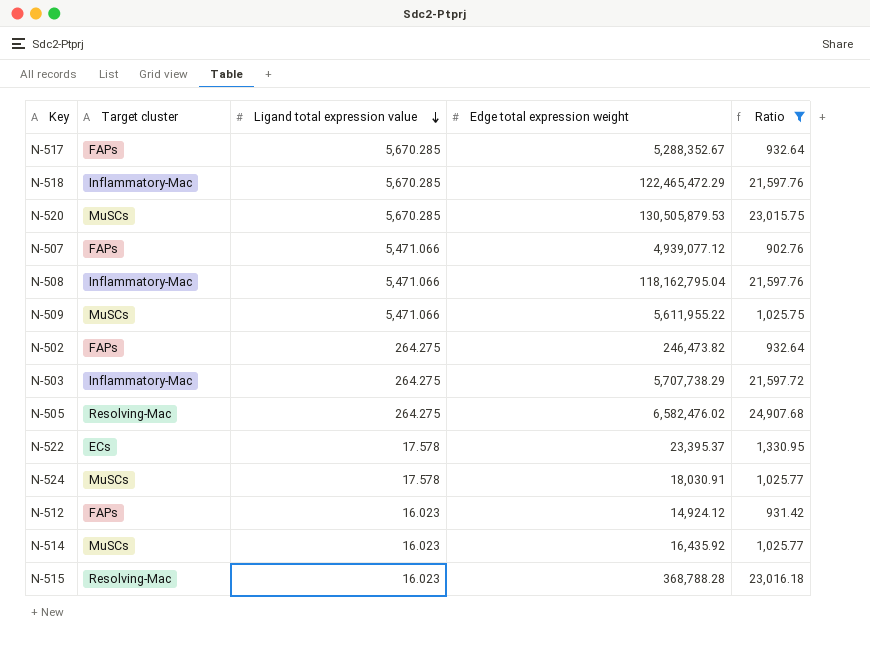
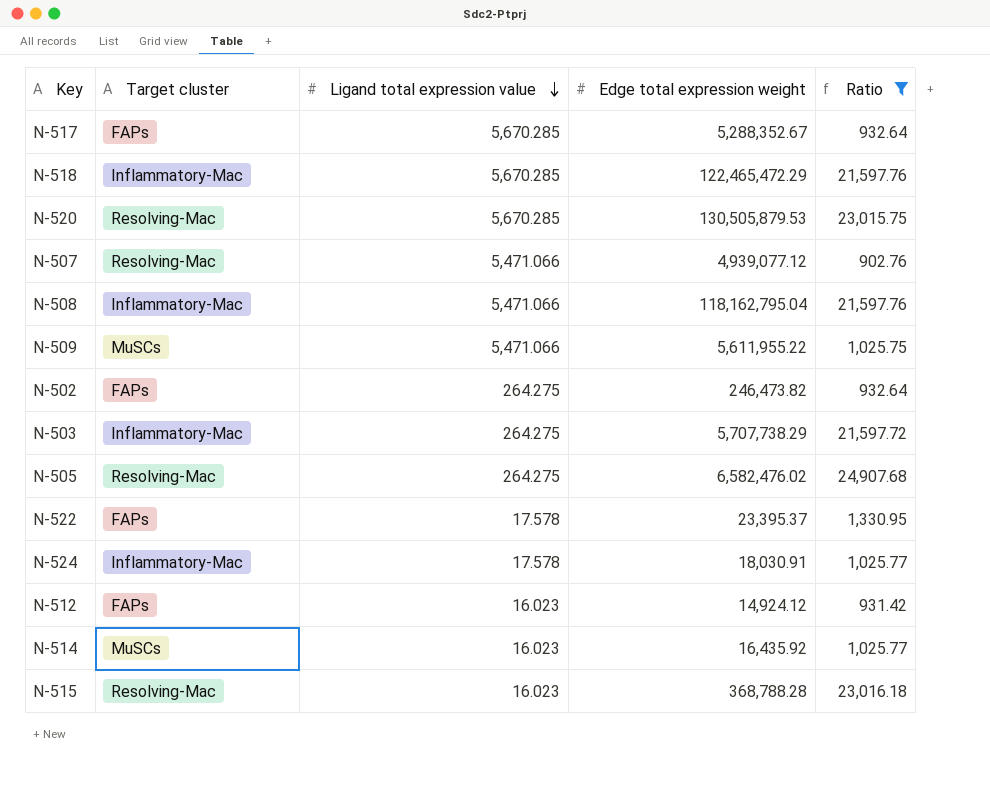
N-520 | Target cluster: MuSCs -> Resolving-Mac
N-507 | Target cluster: FAPs -> Resolving-Mac
N-522 | Target cluster: ECs -> FAPs
N-524 | Target cluster: MuSCs -> Inflammatory-Mac

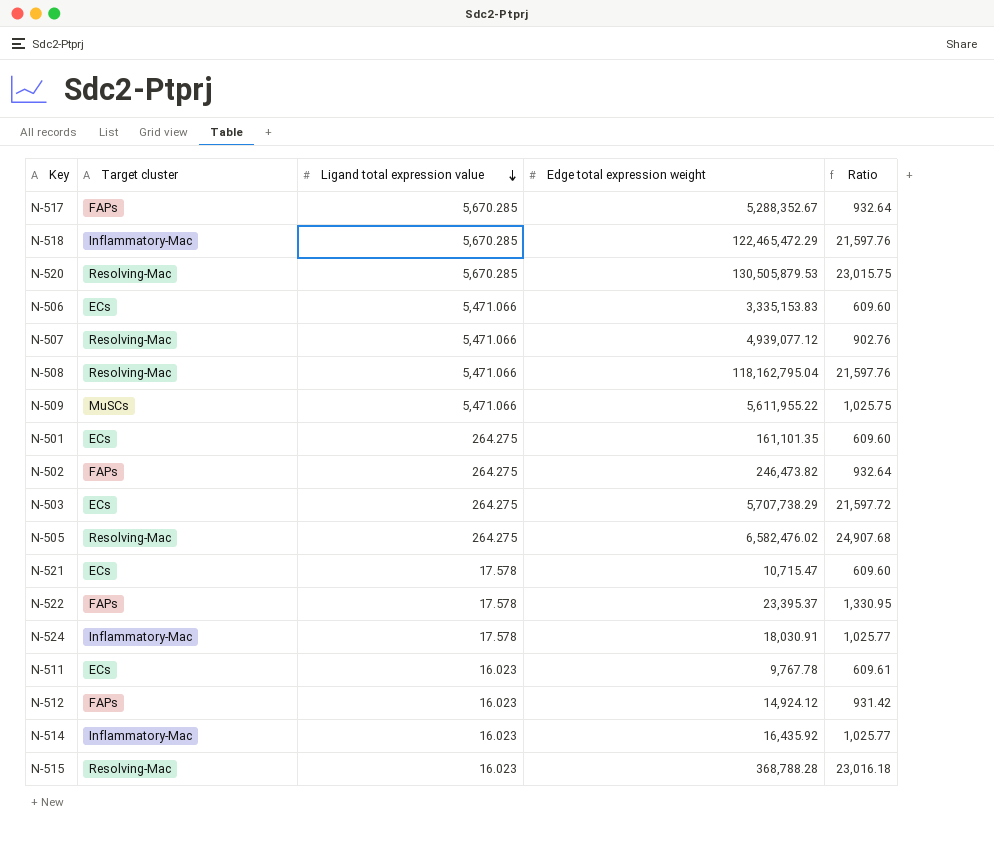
filter: Ratio >= 902.76 -> none
N-508 | Target cluster: Inflammatory-Mac -> Resolving-Mac
N-503 | Target cluster: Inflammatory-Mac -> ECs
N-514 | Target cluster: MuSCs -> Inflammatory-Mac

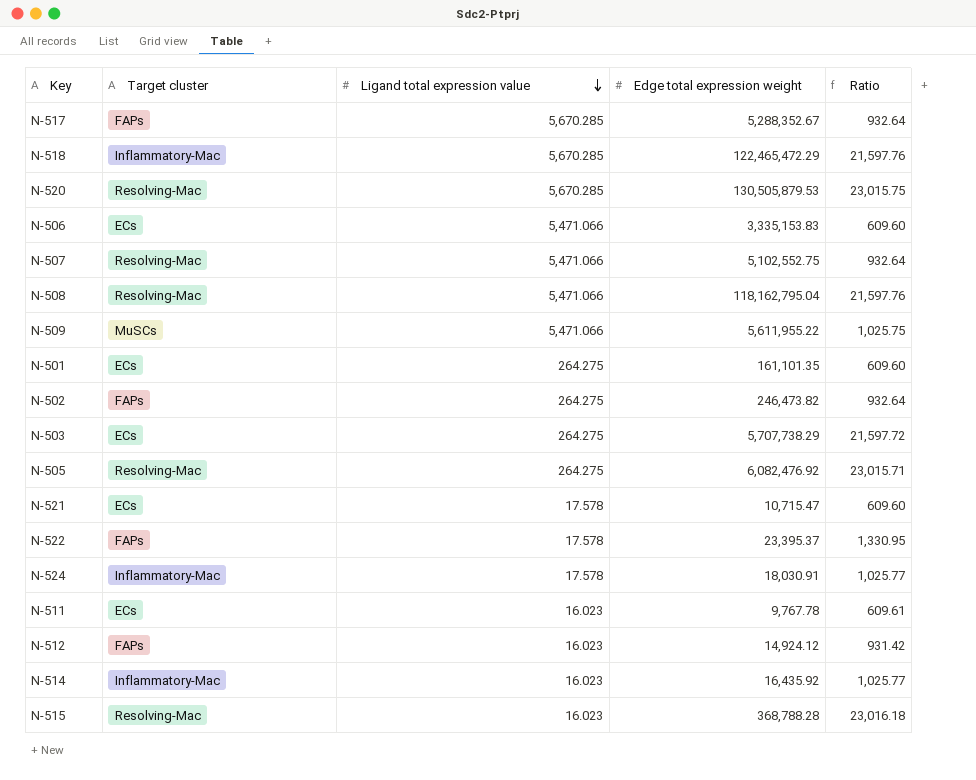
N-507 | Edge total expression weight: 4,939,077.12 -> 5,102,552.75
N-507 | Ratio: 902.76 -> 932.64
N-505 | Edge total expression weight: 6,582,476.02 -> 6,082,476.92
N-505 | Ratio: 24,907.68 -> 23,015.71

